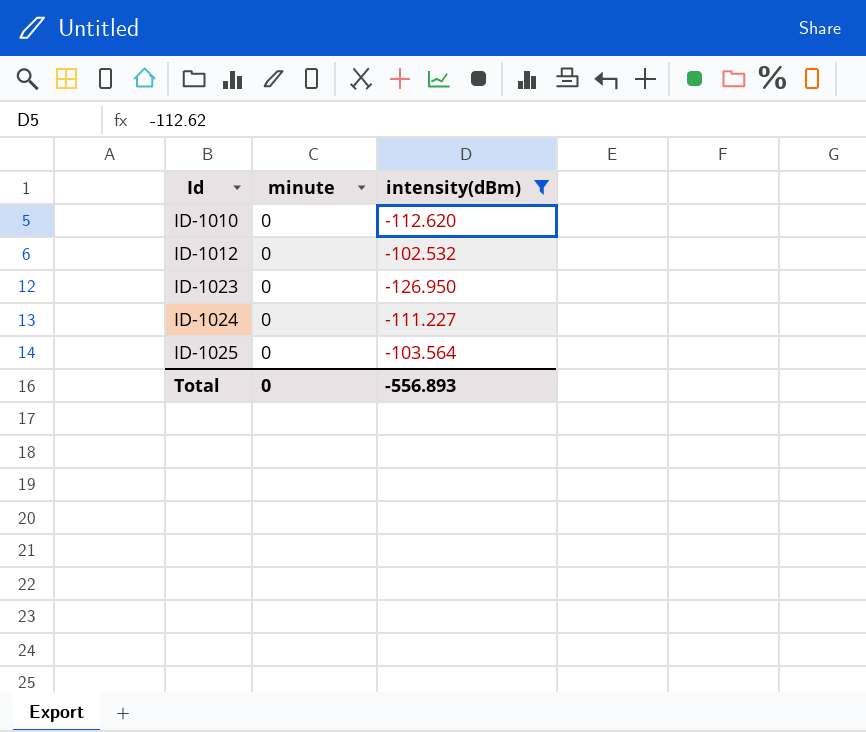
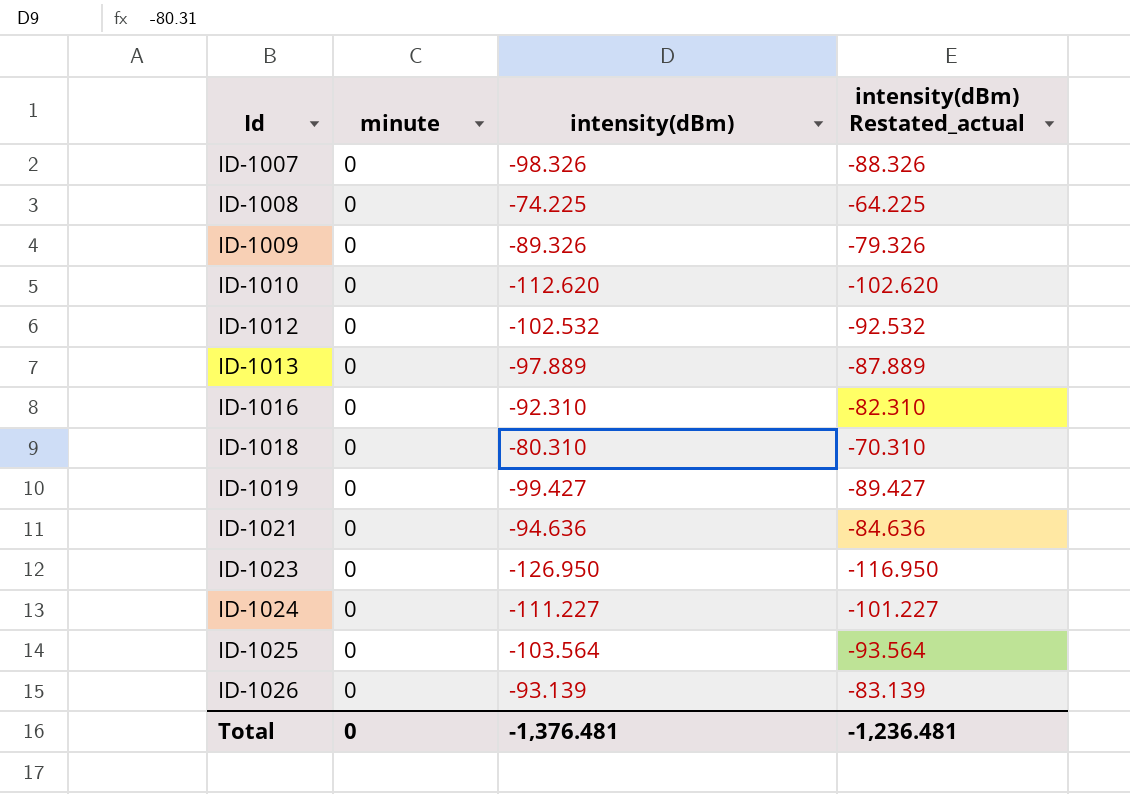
filter: intensity(dBm) <= -102.532 -> none
column intensity(dBm) Restated_actual | formula: none -> [intensity(dBm)] + 10
Total | intensity(dBm): -556.893 -> -1,376.481

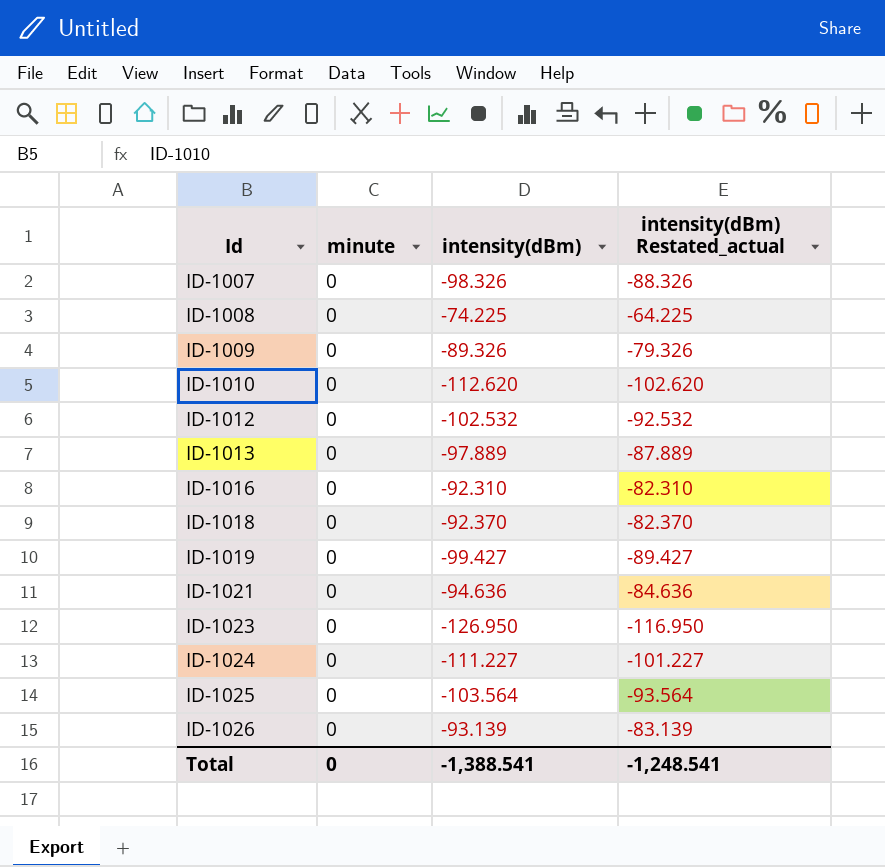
ID-1018 | intensity(dBm): -80.310 -> -92.370
ID-1018 | intensity(dBm) Restated_actual: -70.310 -> -82.370
Total | intensity(dBm): -1,376.481 -> -1,388.541
Total | intensity(dBm) Restated_actual: -1,236.481 -> -1,248.541

